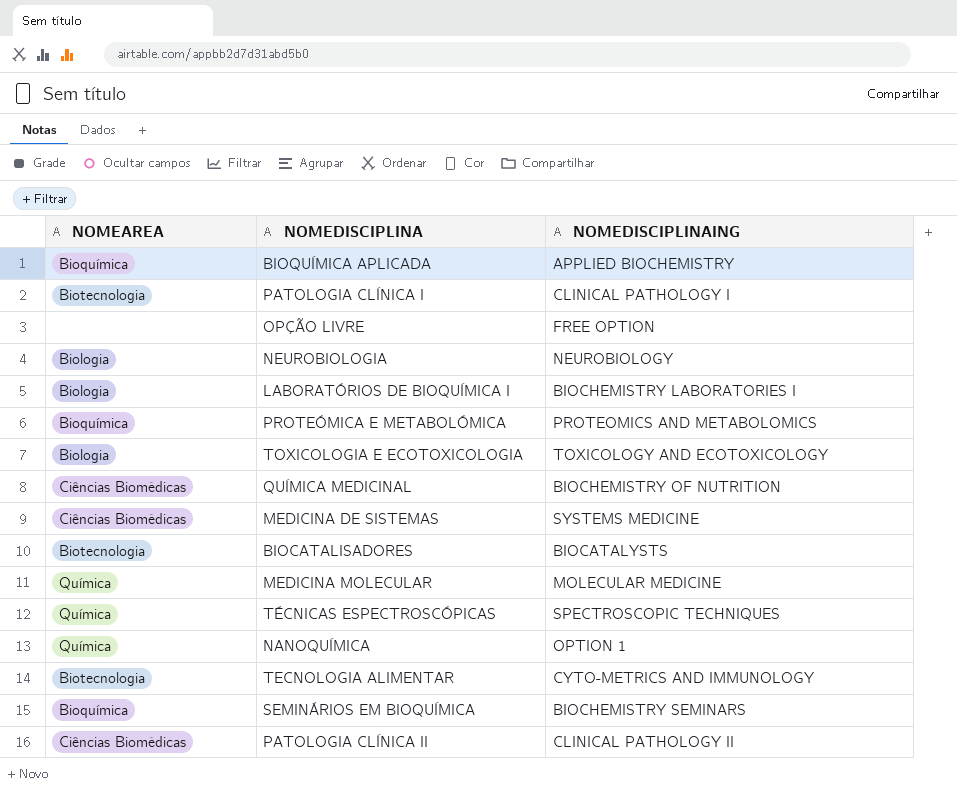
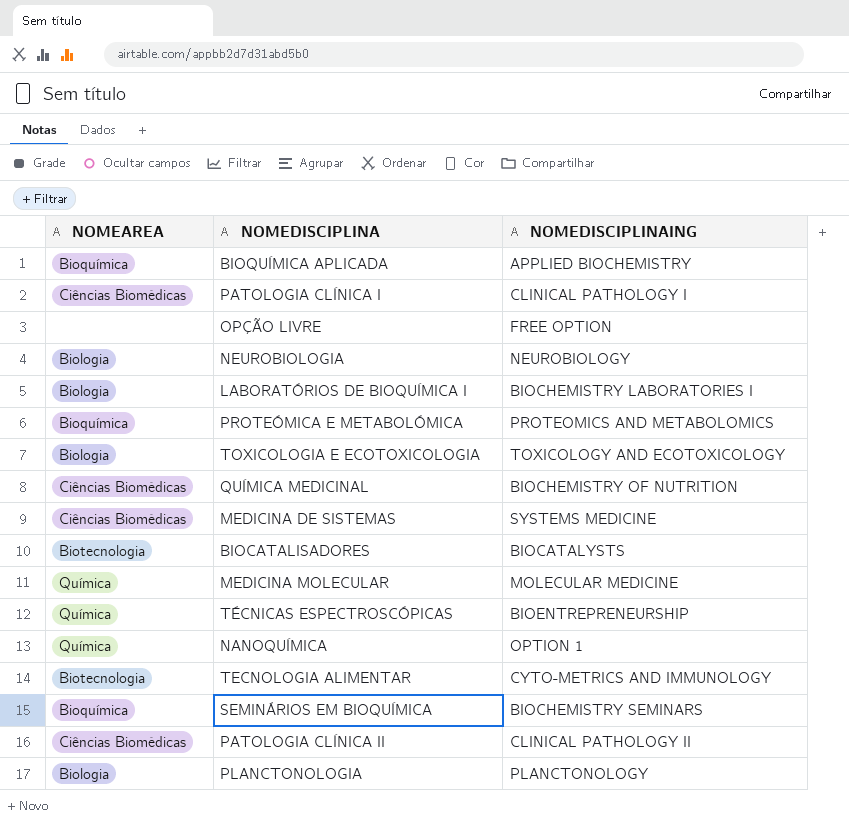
PATOLOGIA CLÍNICA I | NOMEAREA: Biotecnologia -> Ciências Biomédicas
TÉCNICAS ESPECTROSCÓPICAS | NOMEDISCIPLINAING: SPECTROSCOPIC TECHNIQUES -> BIOENTREPRENEURSHIP
row PLANCTONOLOGIA: none -> Biologia | PLANCTONOLOGY

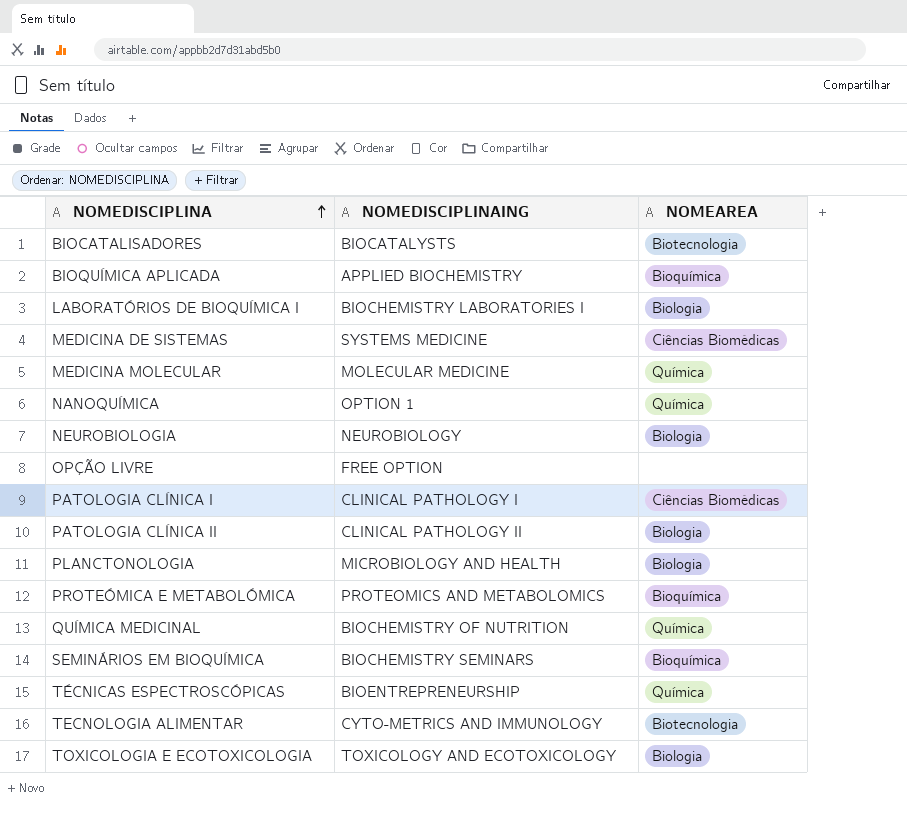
row order: none -> NOMEDISCIPLINA ascending
column NOMEAREA | position: 1 -> 3
PATOLOGIA CLÍNICA II | NOMEAREA: Ciências Biomédicas -> Biologia
PLANCTONOLOGIA | NOMEDISCIPLINAING: PLANCTONOLOGY -> MICROBIOLOGY AND HEALTH
QUÍMICA MEDICINAL | NOMEAREA: Ciências Biomédicas -> Química

